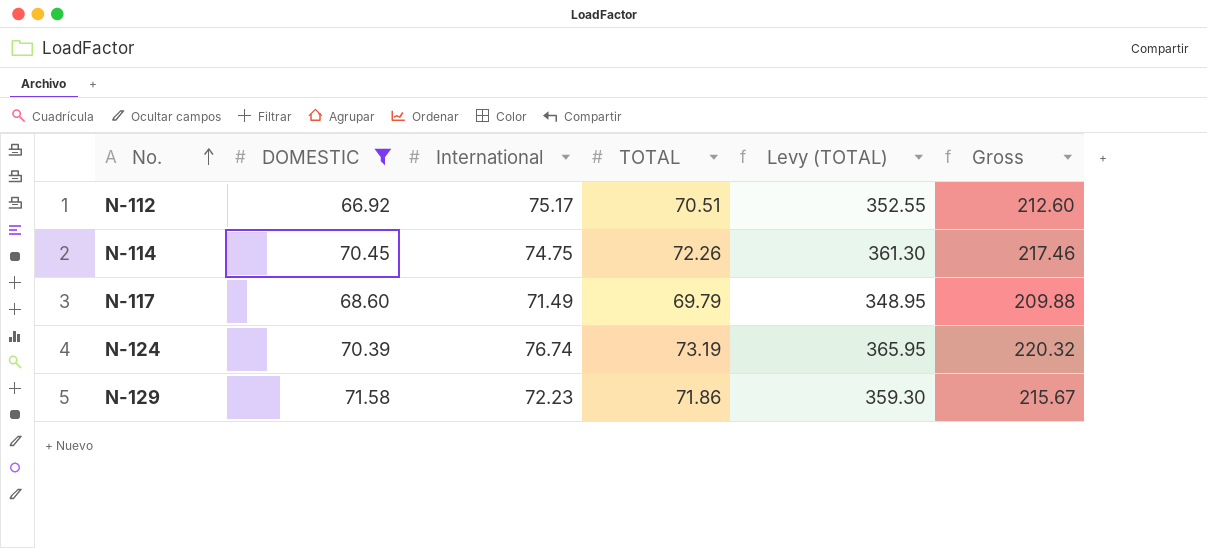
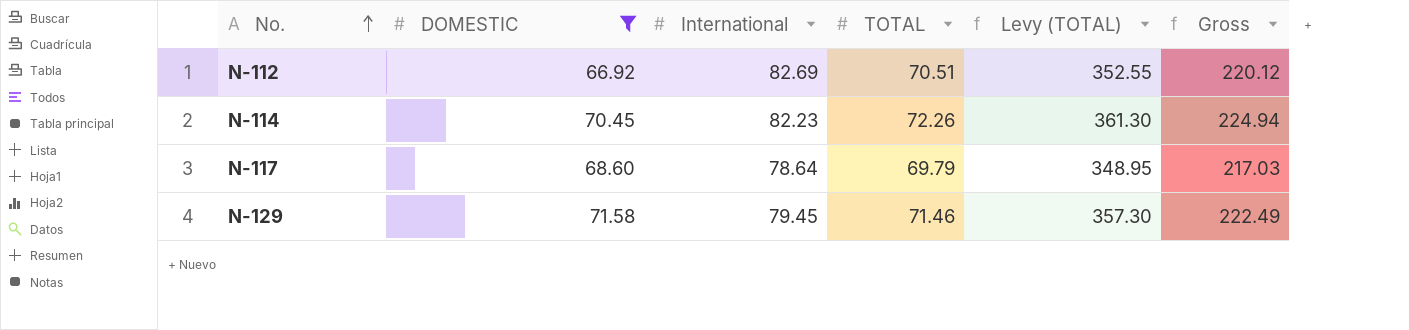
row N-124: 70.39 | 76.74 | 73.19 | 365.95 | 220.32 -> none
N-112 | International: 75.17 -> 82.69
N-112 | Gross: 212.60 -> 220.12
N-114 | International: 74.75 -> 82.23
N-114 | Gross: 217.46 -> 224.94
N-117 | International: 71.49 -> 78.64
N-117 | Gross: 209.88 -> 217.03
N-129 | International: 72.23 -> 79.45
N-129 | TOTAL: 71.86 -> 71.46
N-129 | Levy (TOTAL): 359.30 -> 357.30
N-129 | Gross: 215.67 -> 222.49

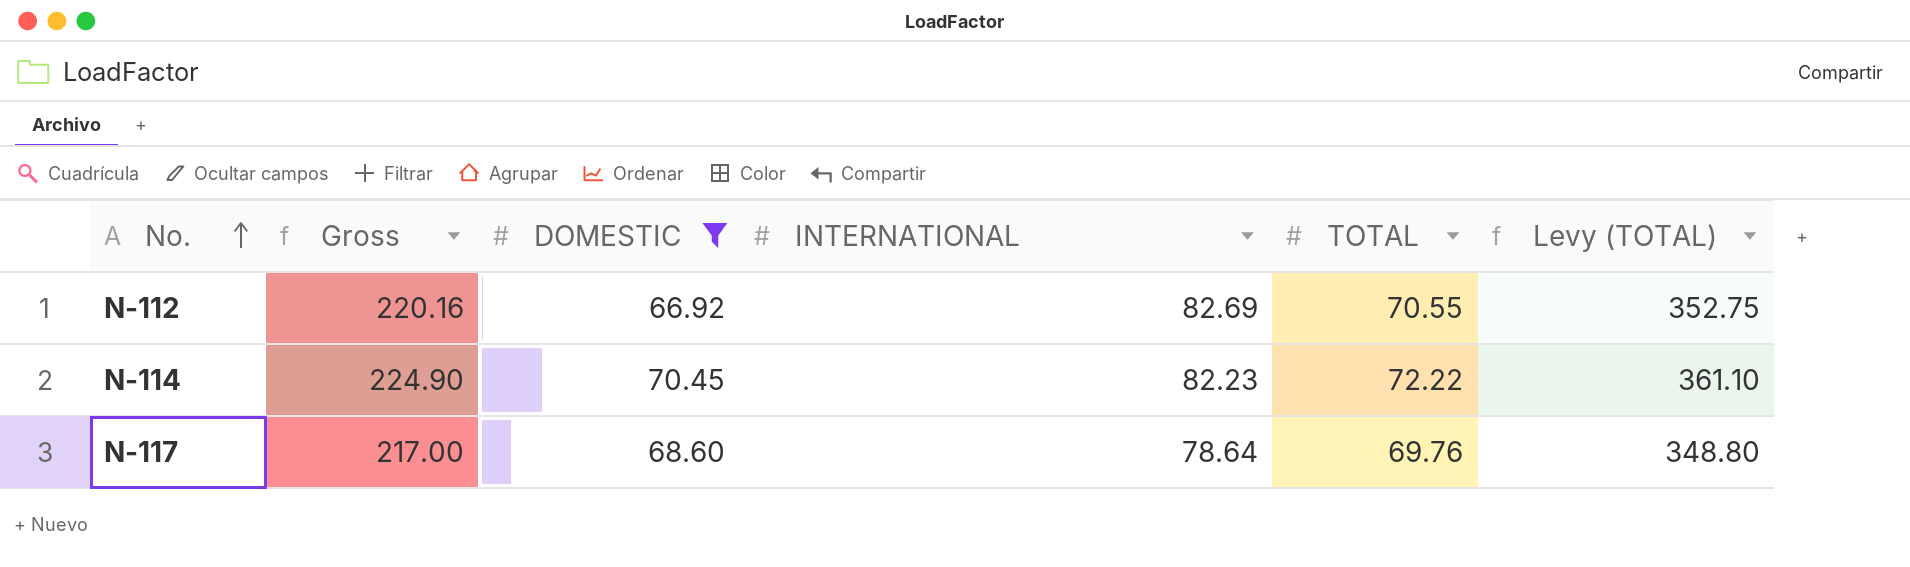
column Gross | position: 6 -> 2
column name: International -> INTERNATIONAL
row N-129: 71.58 | 79.45 | 71.46 | 357.30 | 222.49 -> none
N-112 | Gross: 220.12 -> 220.16
N-112 | TOTAL: 70.51 -> 70.55
N-112 | Levy (TOTAL): 352.55 -> 352.75
N-114 | Gross: 224.94 -> 224.90
N-114 | TOTAL: 72.26 -> 72.22
N-114 | Levy (TOTAL): 361.30 -> 361.10
N-117 | Gross: 217.03 -> 217.00
N-117 | TOTAL: 69.79 -> 69.76
N-117 | Levy (TOTAL): 348.95 -> 348.80

